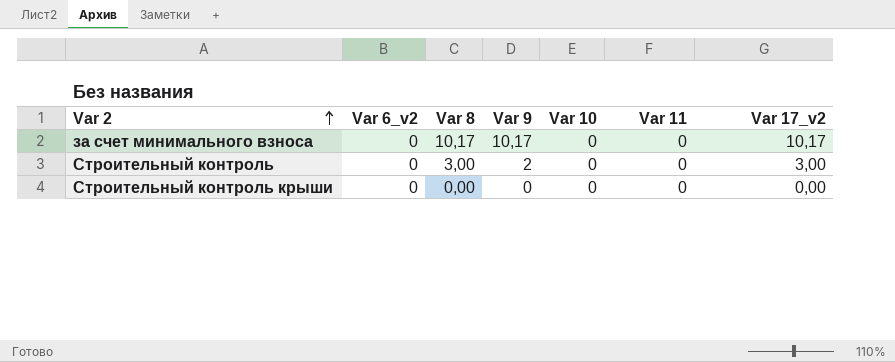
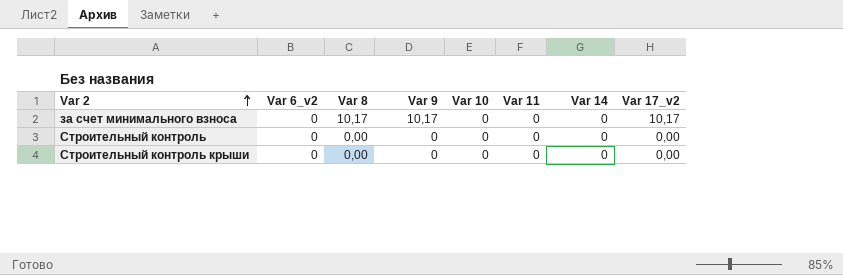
column Var 14 | position: none -> 7
Строительный контроль | Var 8: 3,00 -> 0,00
Строительный контроль | Var 9: 2 -> 0
Строительный контроль | Var 17_v2: 3,00 -> 0,00

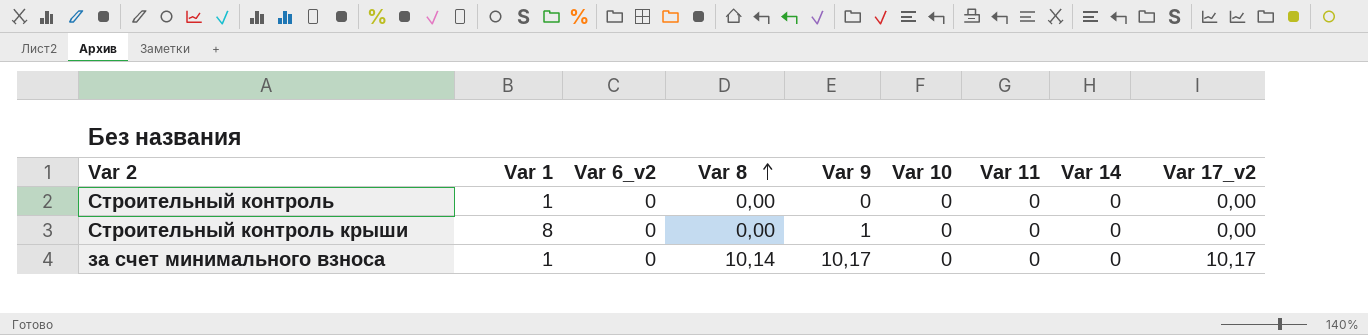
row order: Var 2 ascending -> Var 8 ascending
column Var 1 | position: none -> 2
Строительный контроль крыши | Var 9: 0 -> 1
за счет минимального взноса | Var 8: 10,17 -> 10,14

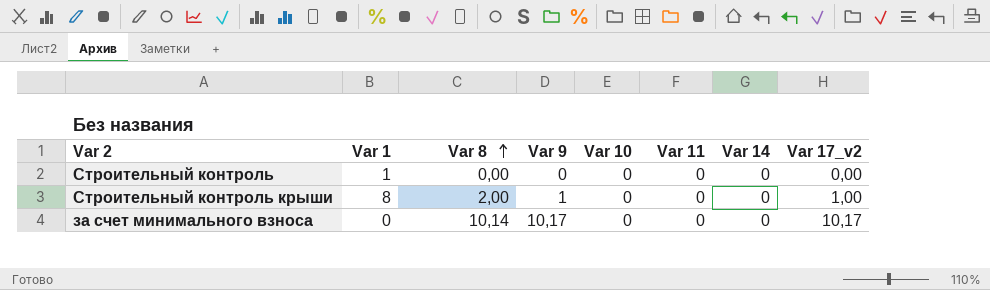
column Var 6_v2 | position: 3 -> none
Строительный контроль крыши | Var 8: 0,00 -> 2,00
Строительный контроль крыши | Var 17_v2: 0,00 -> 1,00
за счет минимального взноса | Var 1: 1 -> 0

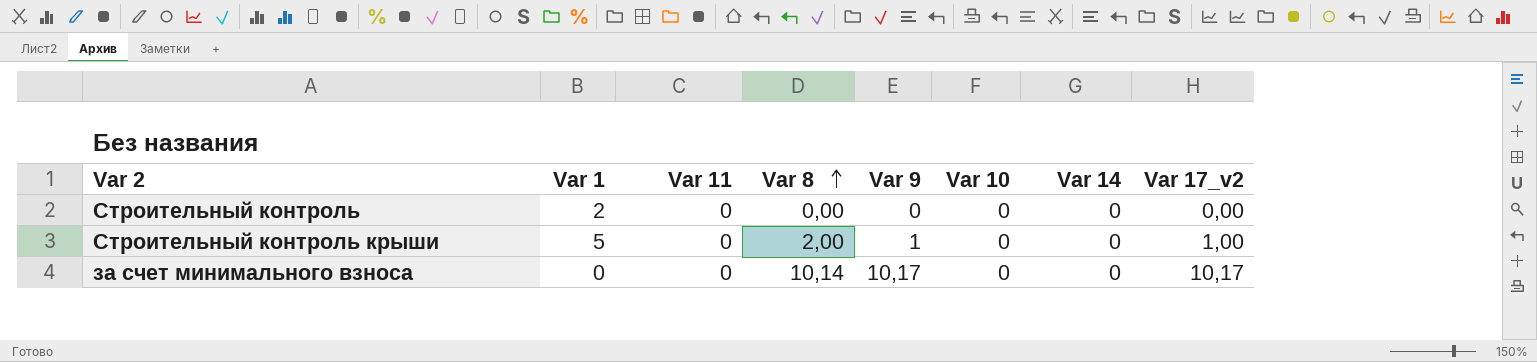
column Var 11 | position: 6 -> 3
Строительный контроль | Var 1: 1 -> 2
Строительный контроль крыши | Var 1: 8 -> 5

